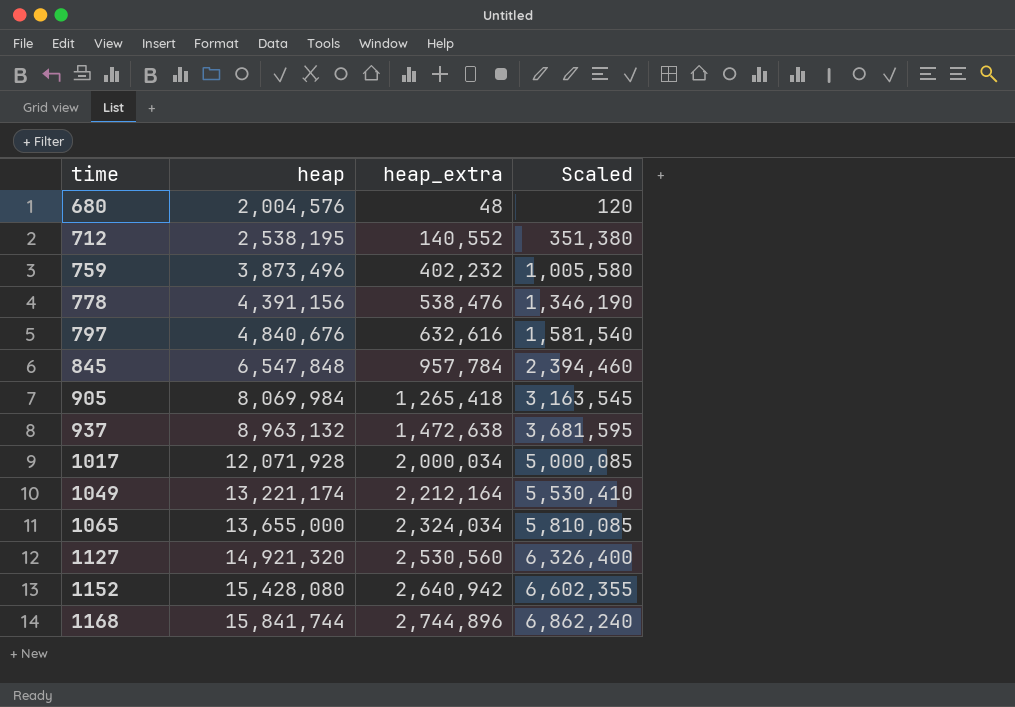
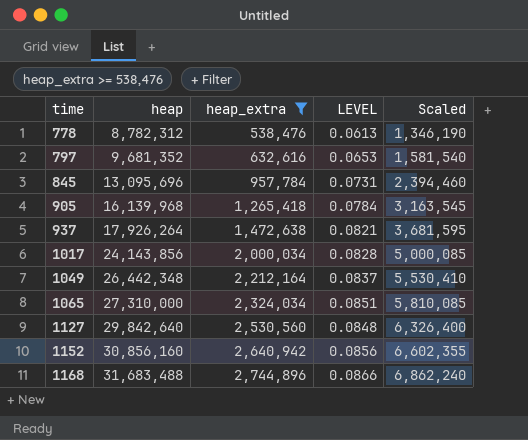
filter: none -> heap_extra >= 538,476
column LEVEL | formula: none -> [heap_extra] / [heap]
778 | heap: 4,391,156 -> 8,782,312
797 | heap: 4,840,676 -> 9,681,352
845 | heap: 6,547,848 -> 13,095,696
905 | heap: 8,069,984 -> 16,139,968
937 | heap: 8,963,132 -> 17,926,264
1017 | heap: 12,071,928 -> 24,143,856
1049 | heap: 13,221,174 -> 26,442,348
1065 | heap: 13,655,000 -> 27,310,000
1127 | heap: 14,921,320 -> 29,842,640
1152 | heap: 15,428,080 -> 30,856,160
1168 | heap: 15,841,744 -> 31,683,488

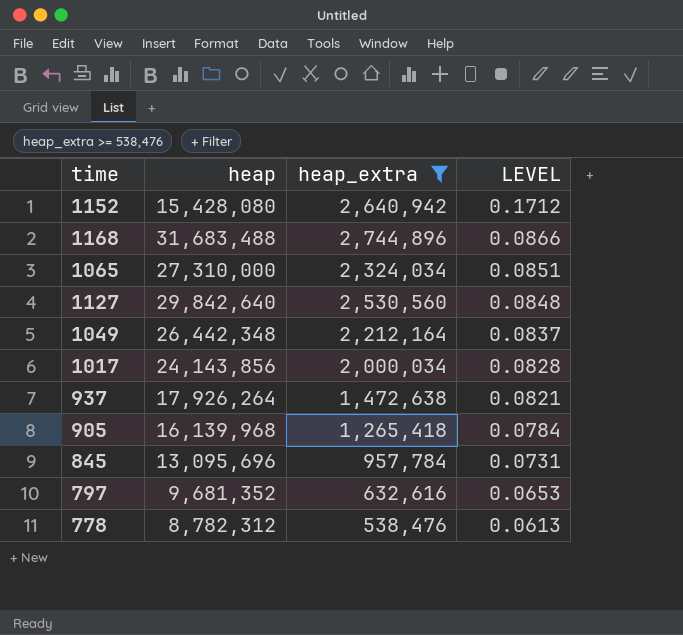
row order: time ascending -> LEVEL descending
column Scaled | formula: [heap_extra] * 2.5 -> none
1152 | heap: 30,856,160 -> 15,428,080
1152 | LEVEL: 0.0856 -> 0.1712

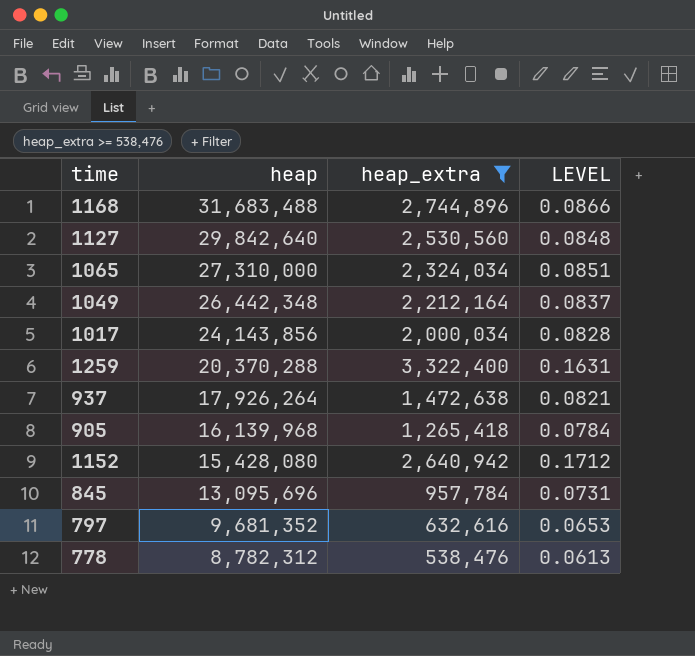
row order: LEVEL descending -> heap descending
row 1259: none -> 20,370,288 | 3,322,400 | 0.1631

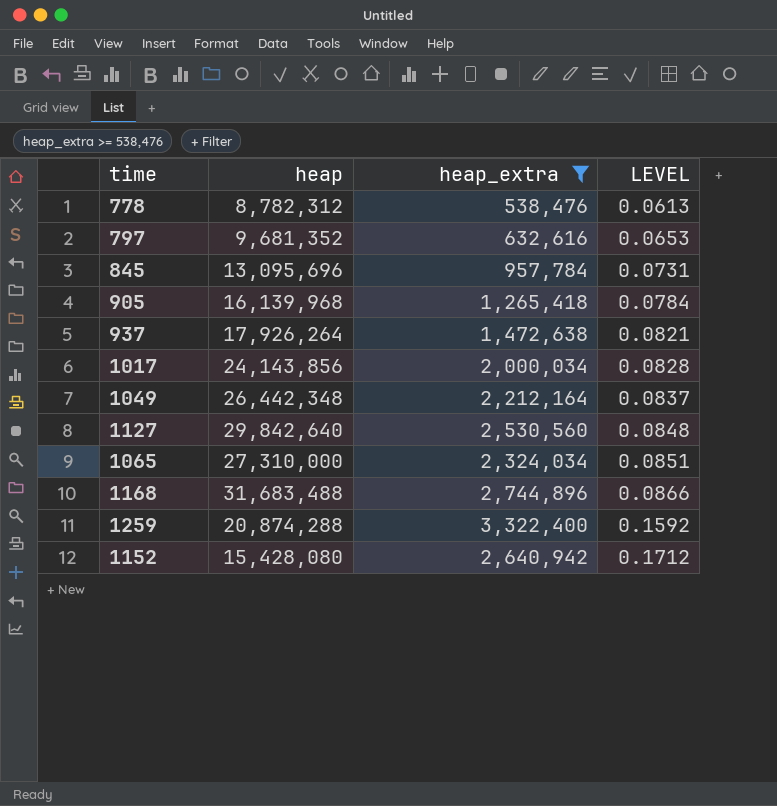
row order: heap descending -> LEVEL ascending
1259 | heap: 20,370,288 -> 20,874,288
1259 | LEVEL: 0.1631 -> 0.1592

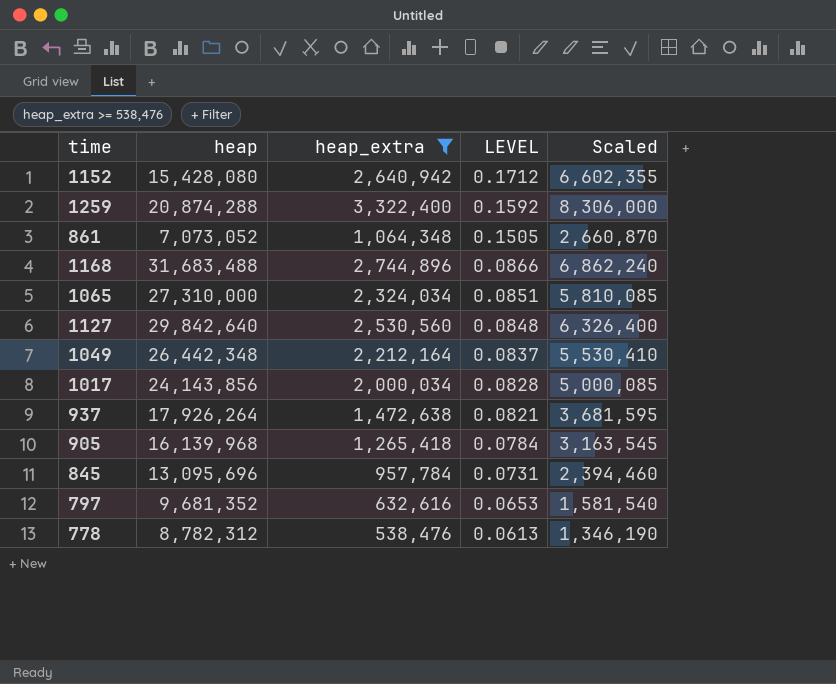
row order: LEVEL ascending -> LEVEL descending
column Scaled | formula: none -> [heap_extra] * 2.5
row 861: none -> 7,073,052 | 1,064,348 | 0.1505 | 2,660,870

